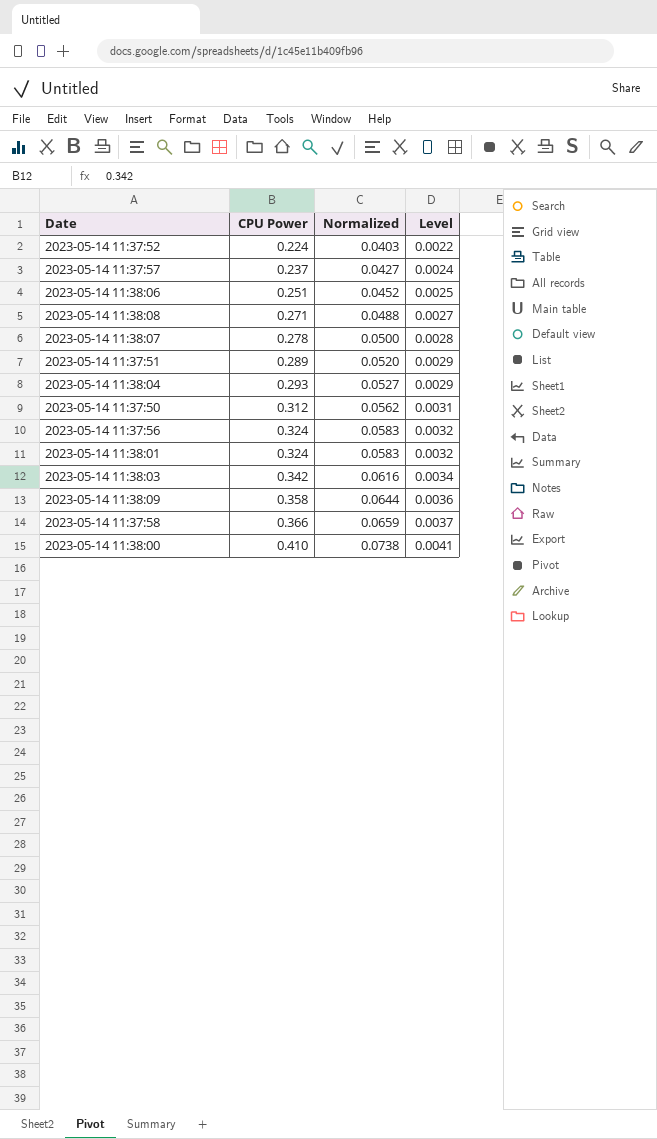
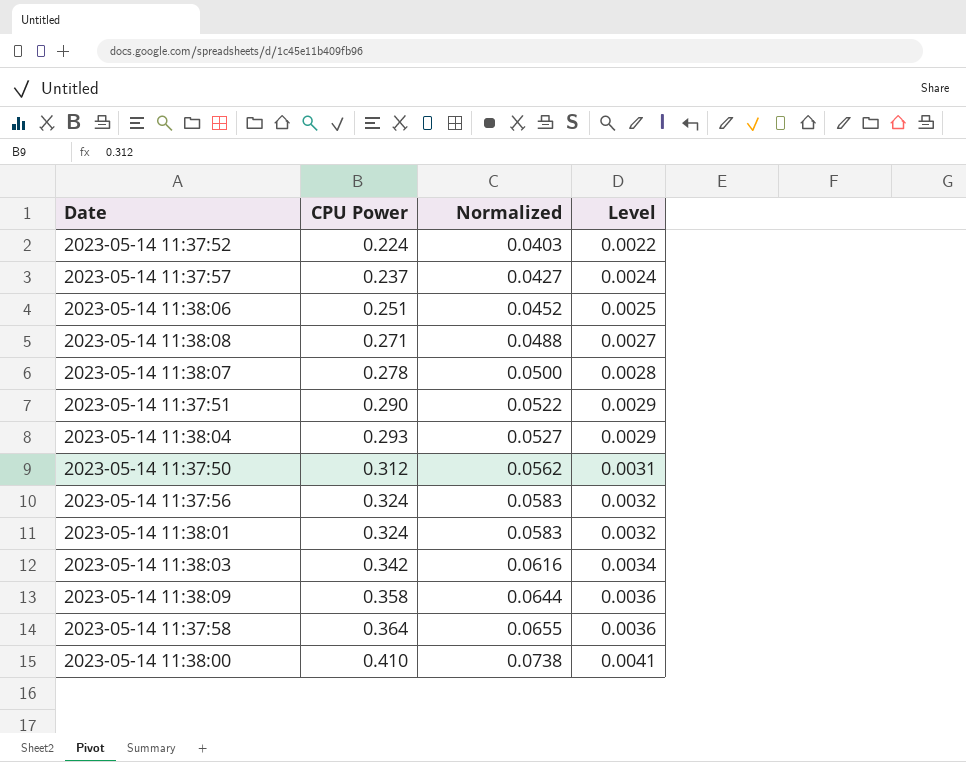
2023-05-14 11:37:51 | CPU Power: 0.289 -> 0.290
2023-05-14 11:37:51 | Normalized: 0.0520 -> 0.0522
2023-05-14 11:37:58 | CPU Power: 0.366 -> 0.364
2023-05-14 11:37:58 | Normalized: 0.0659 -> 0.0655
2023-05-14 11:37:58 | Level: 0.0037 -> 0.0036

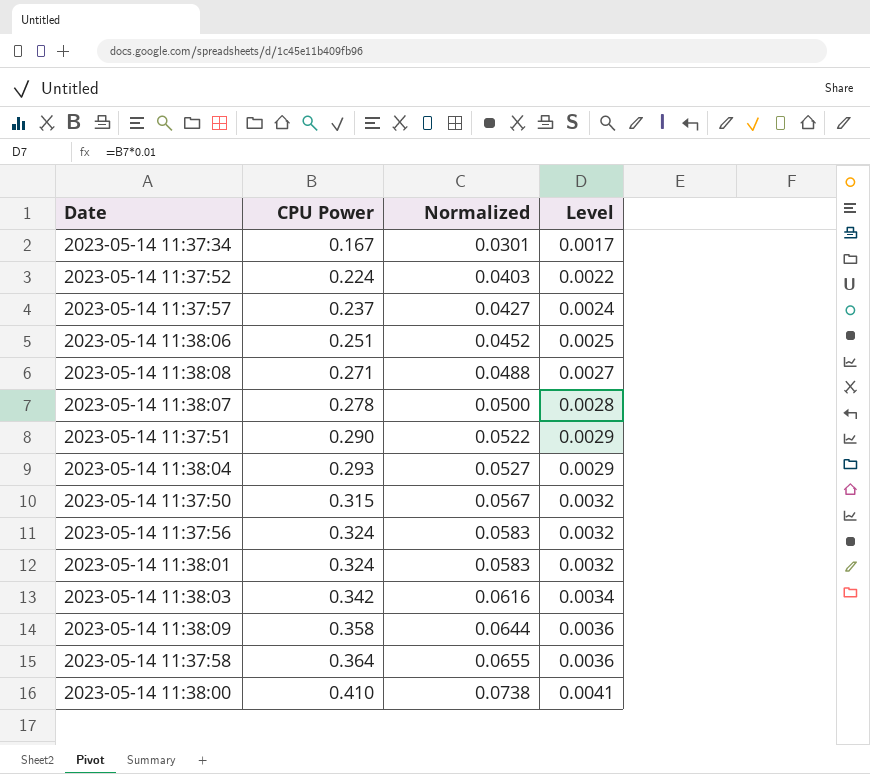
row 2023-05-14 11:37:34: none -> 0.167 | 0.0301 | 0.0017
2023-05-14 11:37:50 | CPU Power: 0.312 -> 0.315
2023-05-14 11:37:50 | Normalized: 0.0562 -> 0.0567
2023-05-14 11:37:50 | Level: 0.0031 -> 0.0032

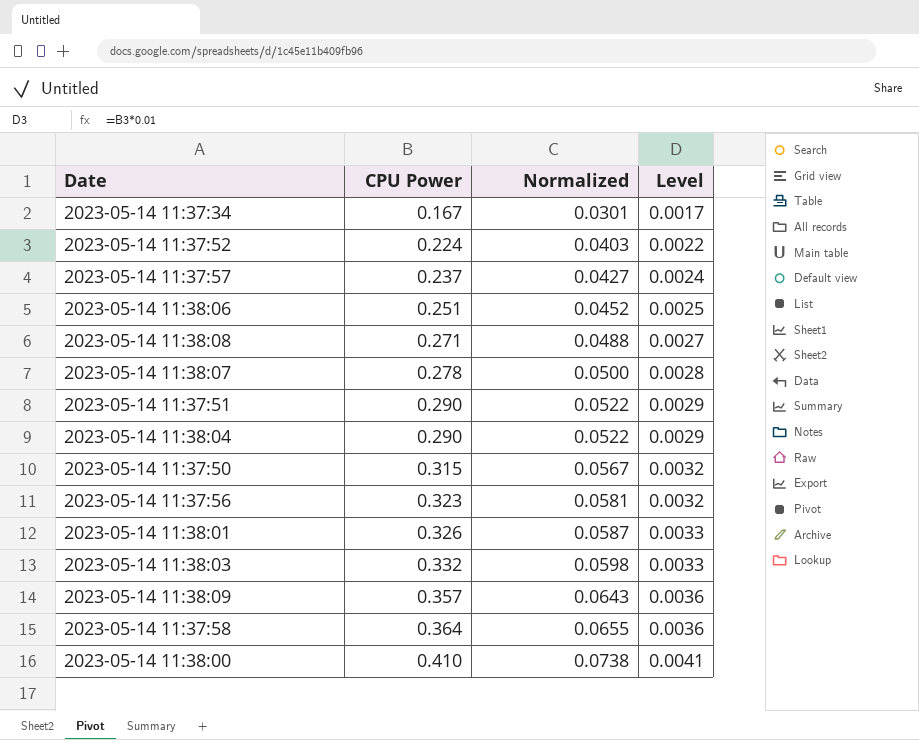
2023-05-14 11:38:04 | CPU Power: 0.293 -> 0.290
2023-05-14 11:38:04 | Normalized: 0.0527 -> 0.0522
2023-05-14 11:37:56 | CPU Power: 0.324 -> 0.323
2023-05-14 11:37:56 | Normalized: 0.0583 -> 0.0581
2023-05-14 11:38:01 | CPU Power: 0.324 -> 0.326
2023-05-14 11:38:01 | Normalized: 0.0583 -> 0.0587
2023-05-14 11:38:01 | Level: 0.0032 -> 0.0033
2023-05-14 11:38:03 | CPU Power: 0.342 -> 0.332
2023-05-14 11:38:03 | Normalized: 0.0616 -> 0.0598
2023-05-14 11:38:03 | Level: 0.0034 -> 0.0033
2023-05-14 11:38:09 | CPU Power: 0.358 -> 0.357
2023-05-14 11:38:09 | Normalized: 0.0644 -> 0.0643

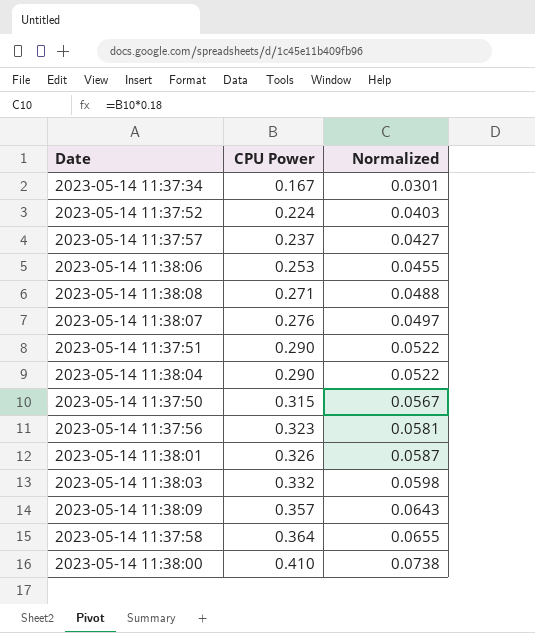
column Level | formula: [CPU Power] * 0.01 -> none
2023-05-14 11:38:06 | CPU Power: 0.251 -> 0.253
2023-05-14 11:38:06 | Normalized: 0.0452 -> 0.0455
2023-05-14 11:38:07 | CPU Power: 0.278 -> 0.276
2023-05-14 11:38:07 | Normalized: 0.0500 -> 0.0497

